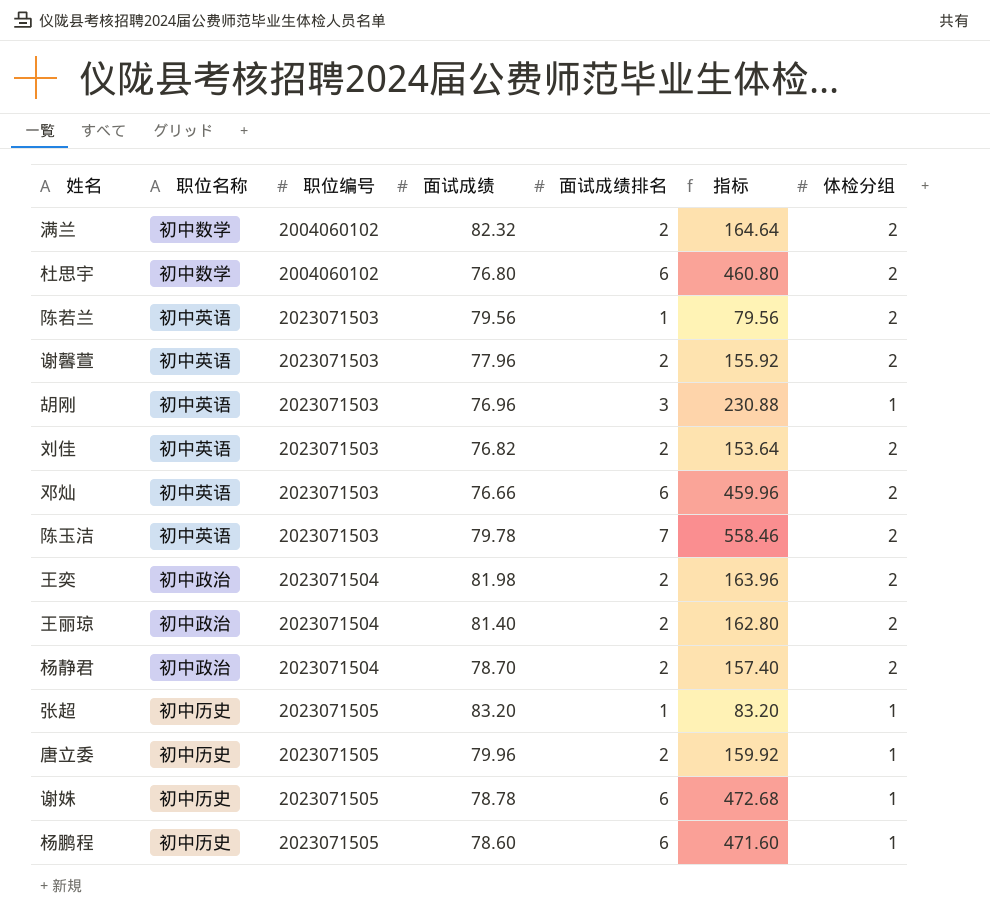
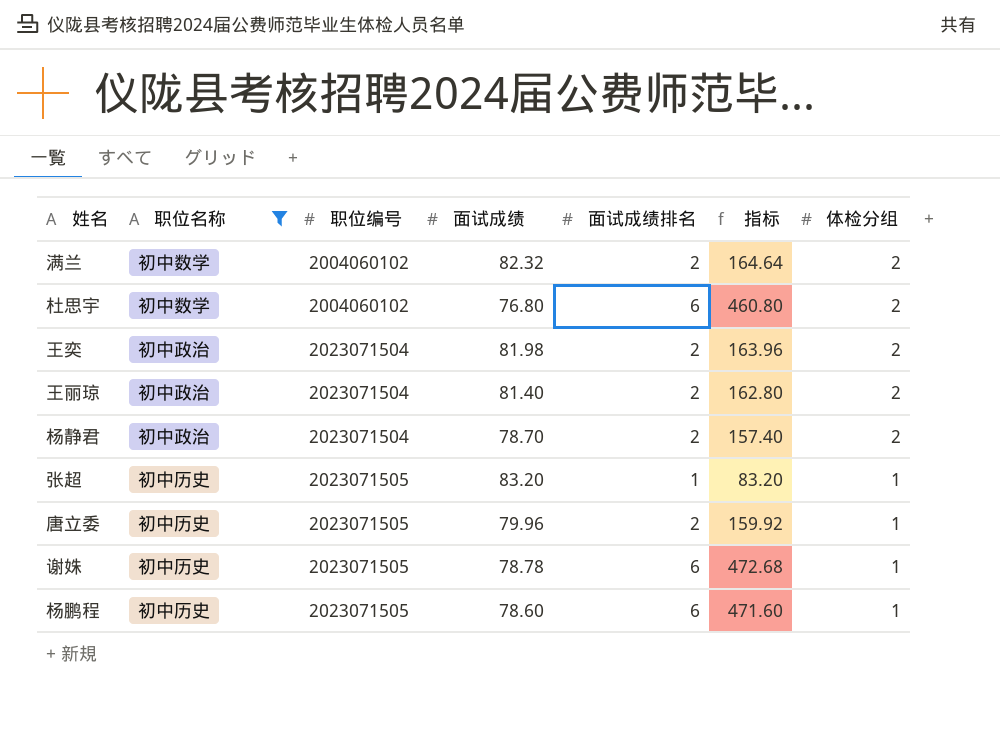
filter: none -> 职位名称 != 初中英语

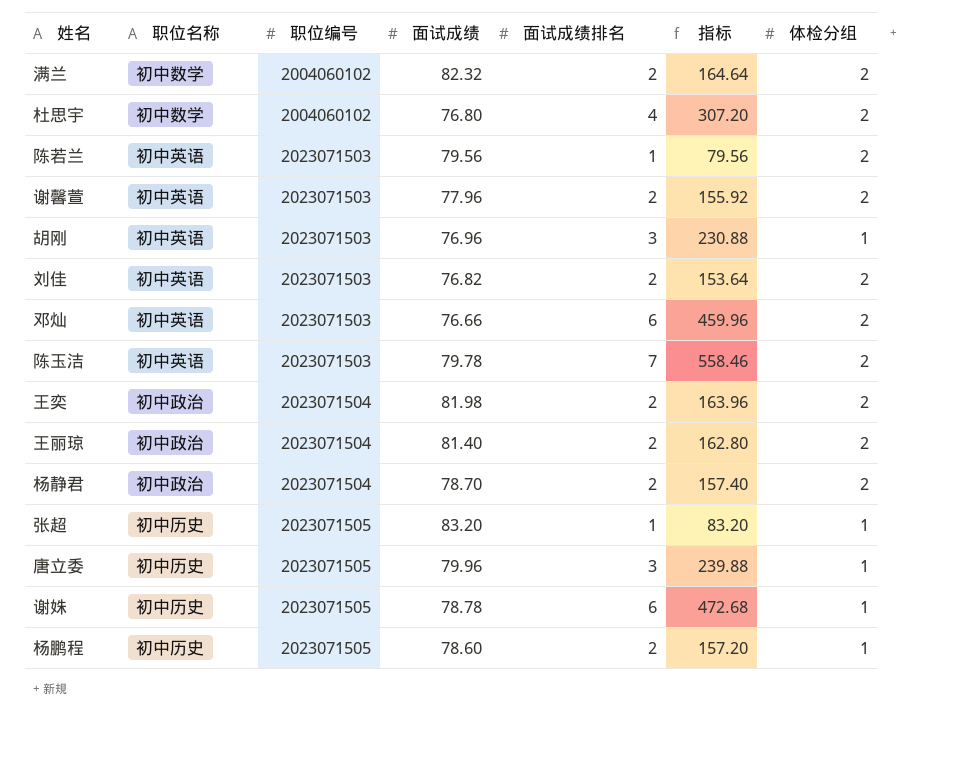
filter: 职位名称 != 初中英语 -> none
杜思宇 | 面试成绩排名: 6 -> 4
杜思宇 | 指标: 460.80 -> 307.20
唐立委 | 面试成绩排名: 2 -> 3
唐立委 | 指标: 159.92 -> 239.88
杨鹏程 | 面试成绩排名: 6 -> 2
杨鹏程 | 指标: 471.60 -> 157.20

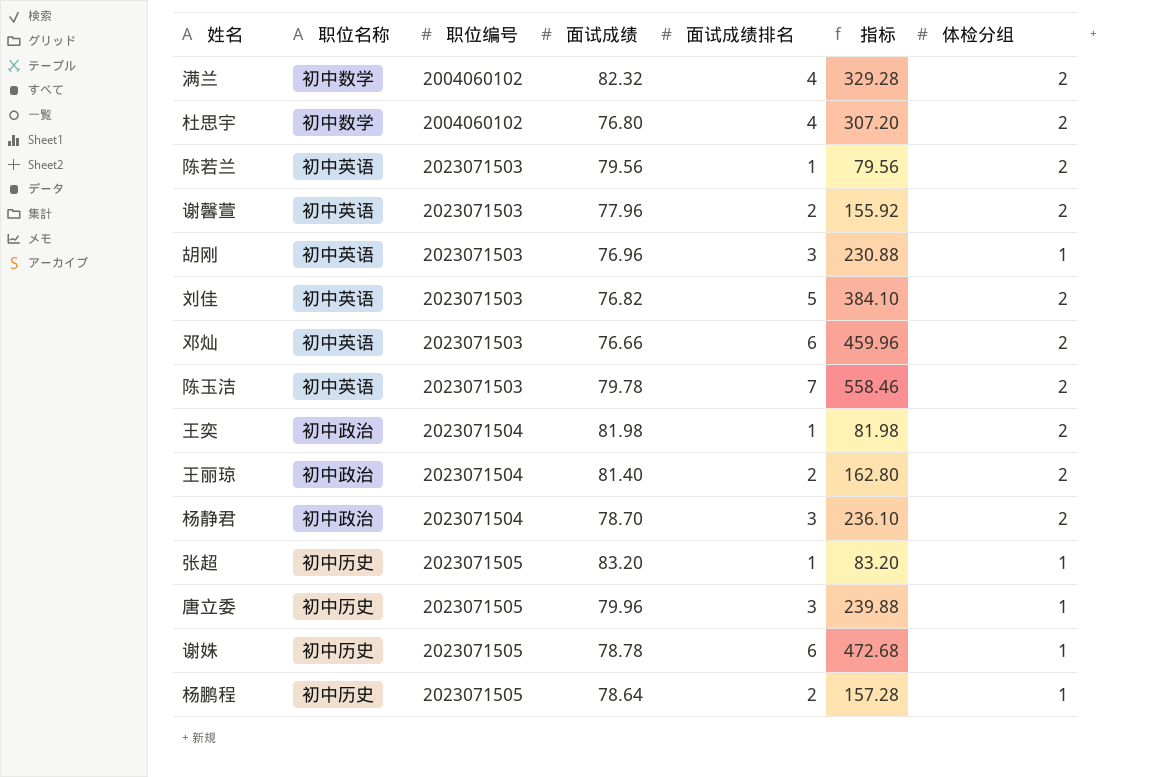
满兰 | 面试成绩排名: 2 -> 4
满兰 | 指标: 164.64 -> 329.28
刘佳 | 面试成绩排名: 2 -> 5
刘佳 | 指标: 153.64 -> 384.10
王奕 | 面试成绩排名: 2 -> 1
王奕 | 指标: 163.96 -> 81.98
杨静君 | 面试成绩排名: 2 -> 3
杨静君 | 指标: 157.40 -> 236.10
杨鹏程 | 面试成绩: 78.60 -> 78.64
杨鹏程 | 指标: 157.20 -> 157.28

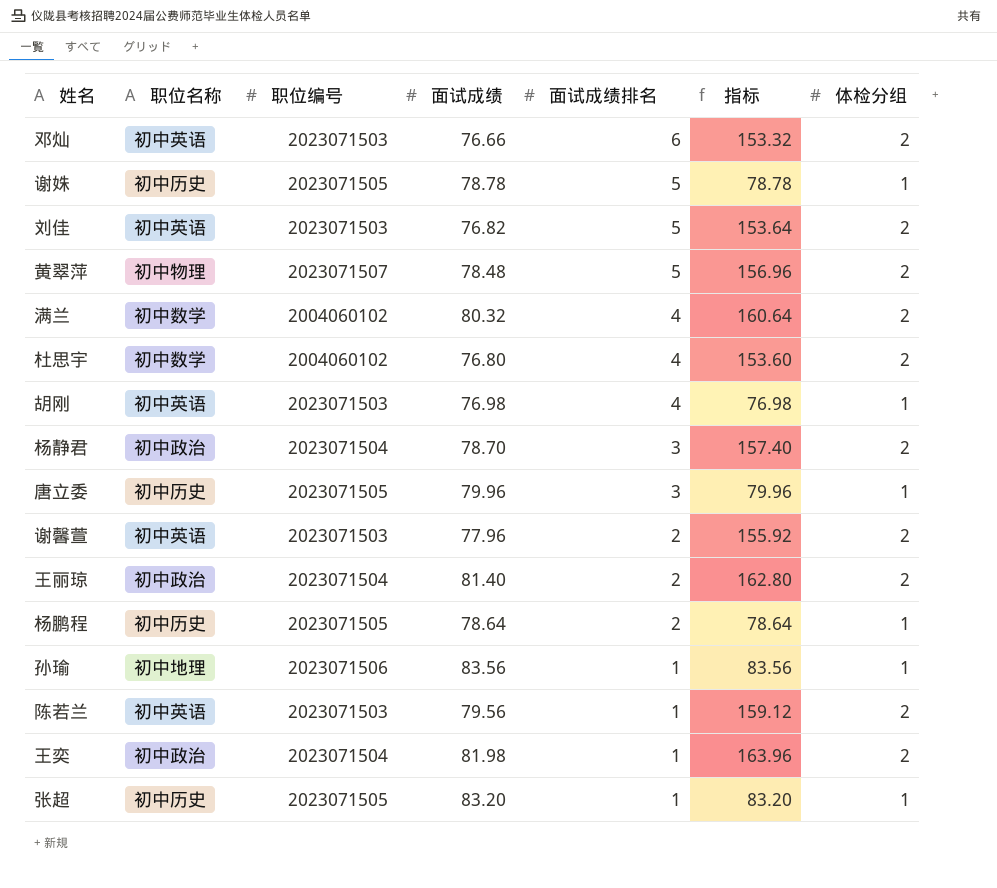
row order: 职位编号 ascending -> 面试成绩排名 descending
column 指标 | formula: [面试成绩] * [面试成绩排名] -> [面试成绩] * [体检分组]
row 陈玉洁: 初中英语 | 2023071503 | 79.78 | 7 | 558.46 | 2 -> none
谢姝 | 面试成绩排名: 6 -> 5
row 黄翠萍: none -> 初中物理 | 2023071507 | 78.48 | 5 | 156.96 | 2
满兰 | 面试成绩: 82.32 -> 80.32
胡刚 | 面试成绩: 76.96 -> 76.98
胡刚 | 面试成绩排名: 3 -> 4
row 孙瑜: none -> 初中地理 | 2023071506 | 83.56 | 1 | 83.56 | 1

